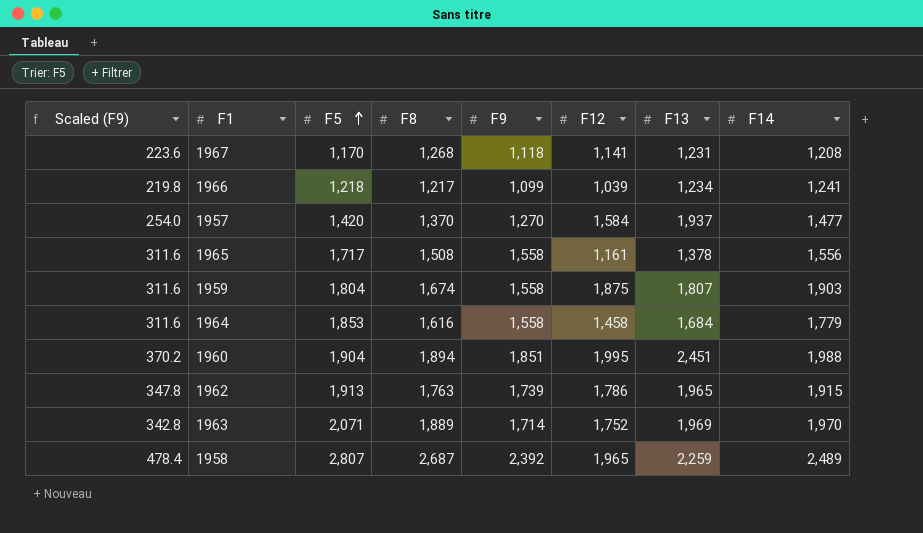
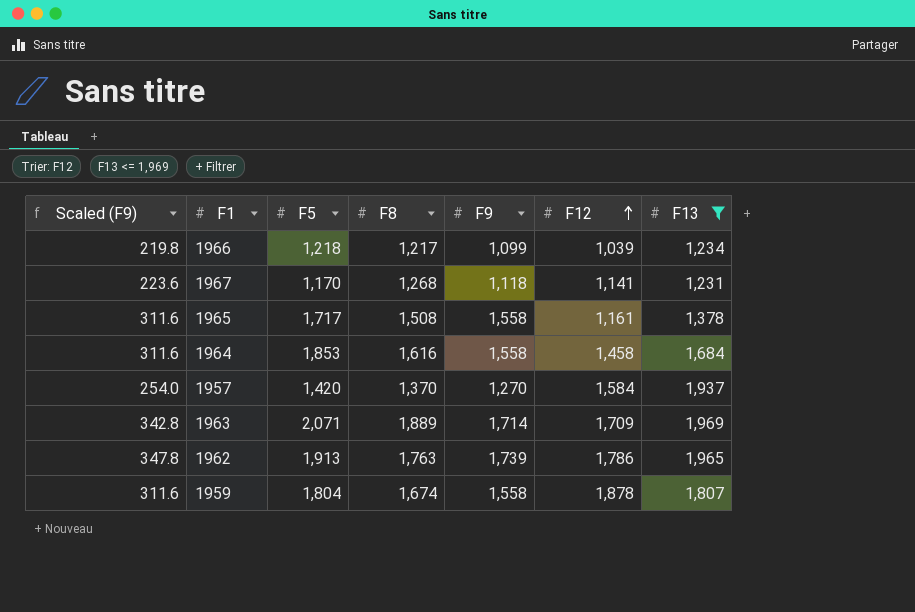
filter: none -> F13 <= 1,969
row order: F5 ascending -> F12 ascending
column F14 | position: 8 -> none
1963 | F12: 1,752 -> 1,709
1959 | F12: 1,875 -> 1,878

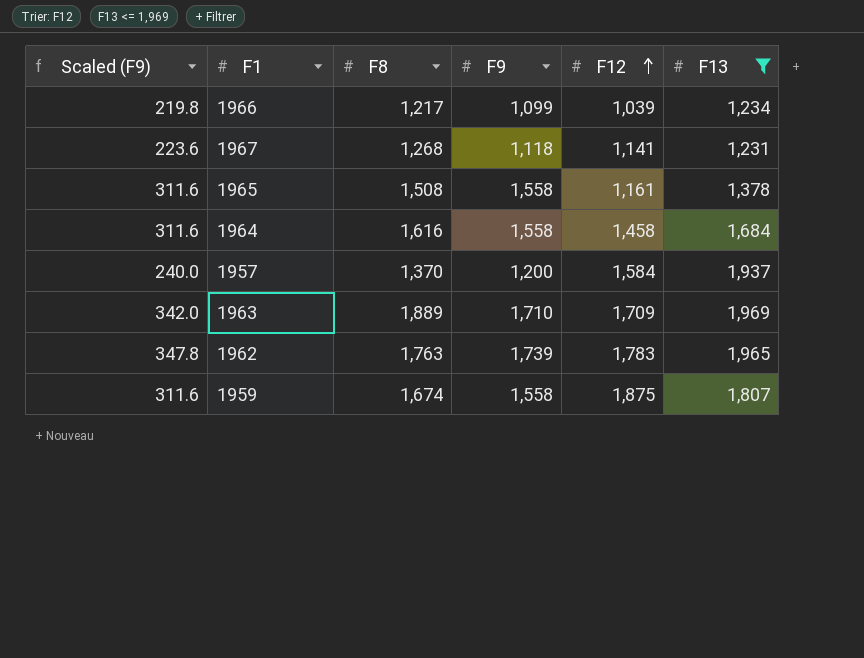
column F5 | position: 3 -> none
1957 | Scaled (F9): 254.0 -> 240.0
1957 | F9: 1,270 -> 1,200
1963 | Scaled (F9): 342.8 -> 342.0
1963 | F9: 1,714 -> 1,710
1962 | F12: 1,786 -> 1,783
1959 | F12: 1,878 -> 1,875

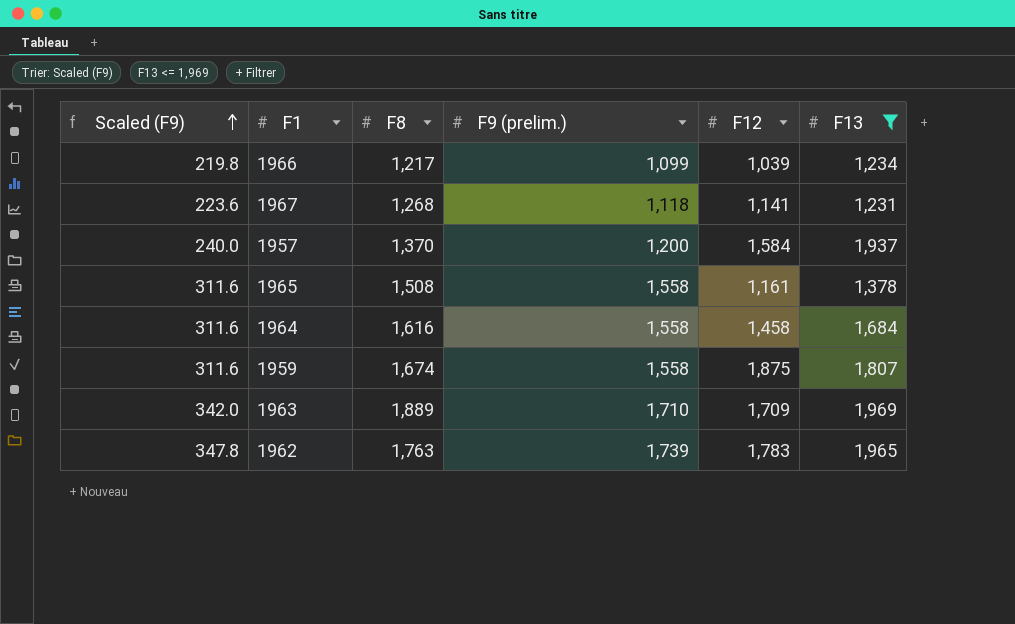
row order: F12 ascending -> Scaled (F9) ascending
column name: F9 -> F9 (prelim.)

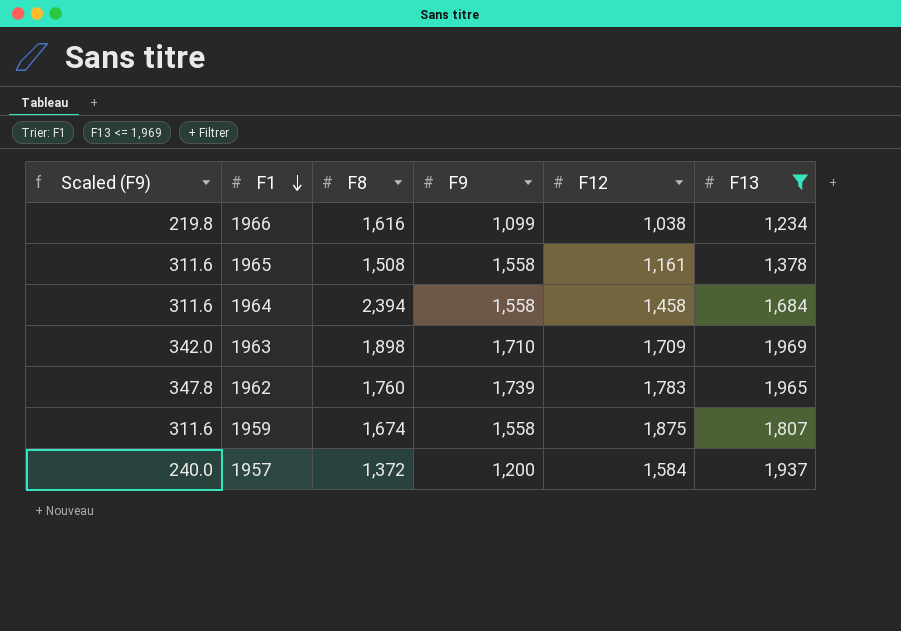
row order: Scaled (F9) ascending -> F1 descending
column name: F9 (prelim.) -> F9
row 1967: 223.6 | 1,268 | 1,118 | 1,141 | 1,231 -> none
1966 | F8: 1,217 -> 1,616
1966 | F12: 1,039 -> 1,038
1964 | F8: 1,616 -> 2,394
1963 | F8: 1,889 -> 1,898
1962 | F8: 1,763 -> 1,760
1957 | F8: 1,370 -> 1,372

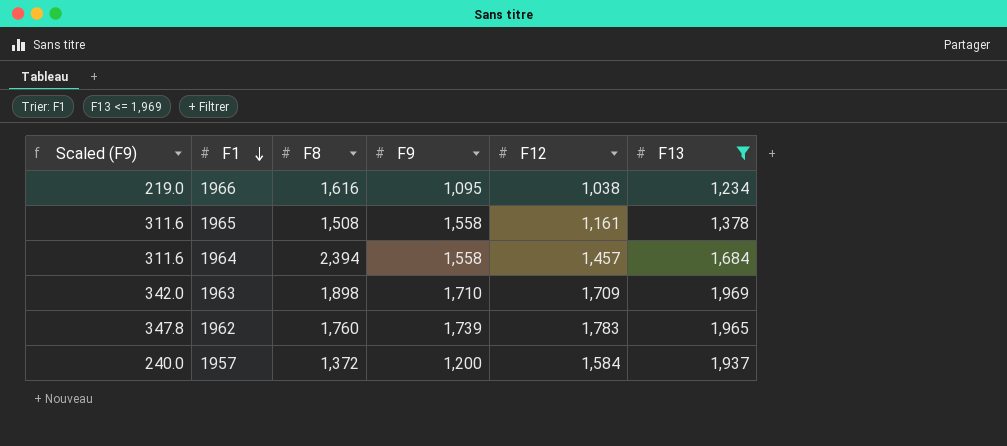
row 1959: 311.6 | 1,674 | 1,558 | 1,875 | 1,807 -> none
1966 | Scaled (F9): 219.8 -> 219.0
1966 | F9: 1,099 -> 1,095
1964 | F12: 1,458 -> 1,457

